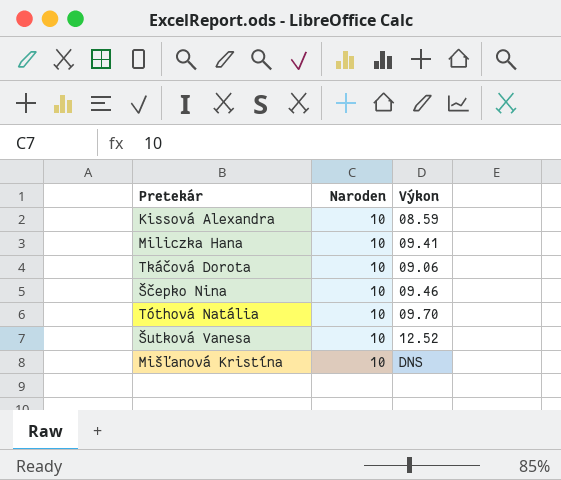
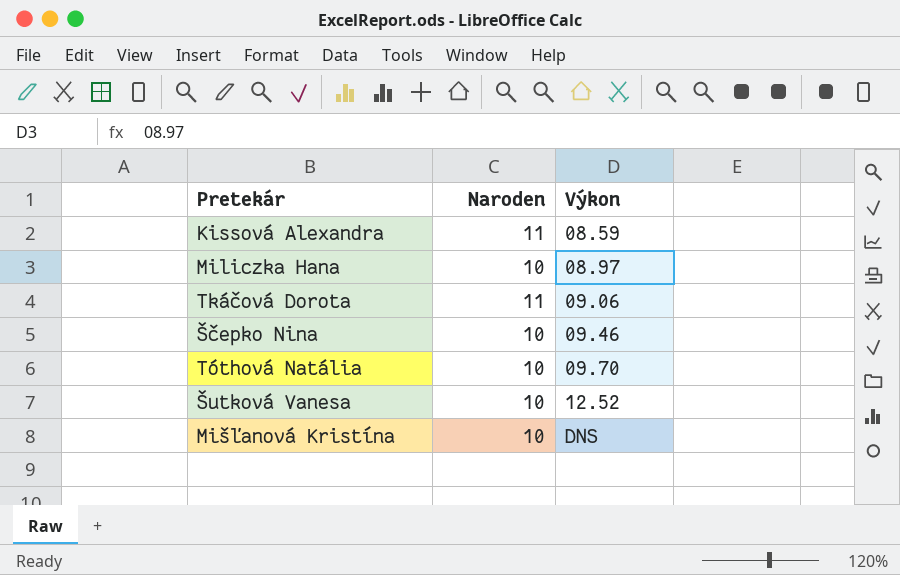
Kissová Alexandra | Naroden: 10 -> 11
Miliczka Hana | Výkon: 09.41 -> 08.97
Tkáčová Dorota | Naroden: 10 -> 11

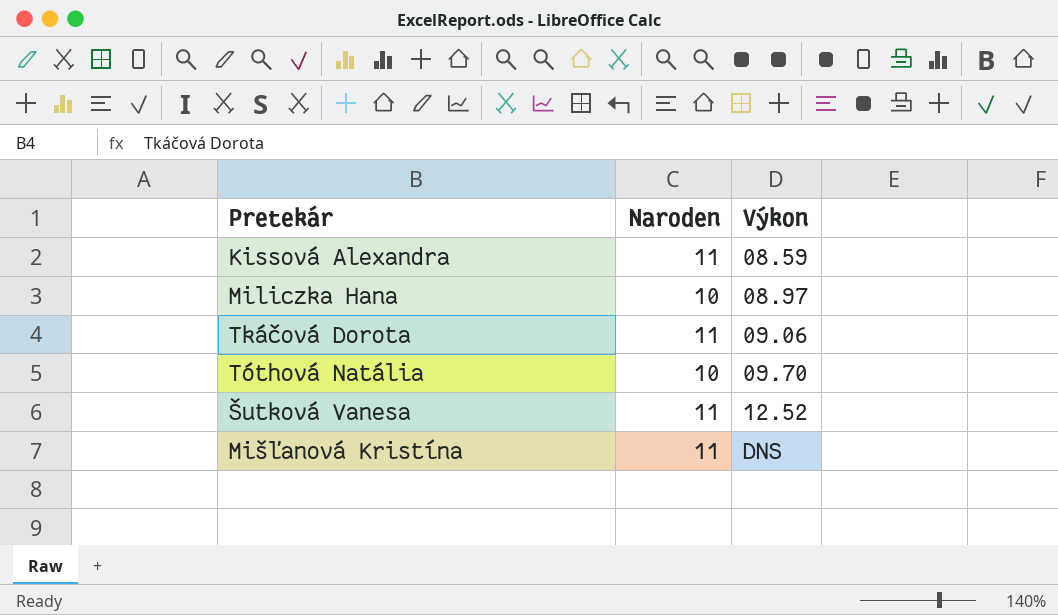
row Ščepko Nina: 10 | 09.46 -> none
Šutková Vanesa | Naroden: 10 -> 11
Mišľanová Kristína | Naroden: 10 -> 11

